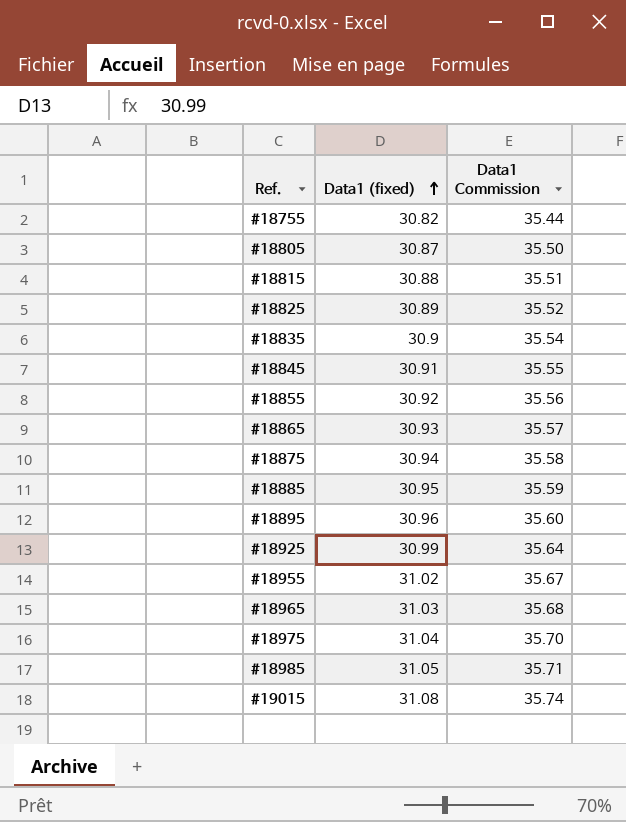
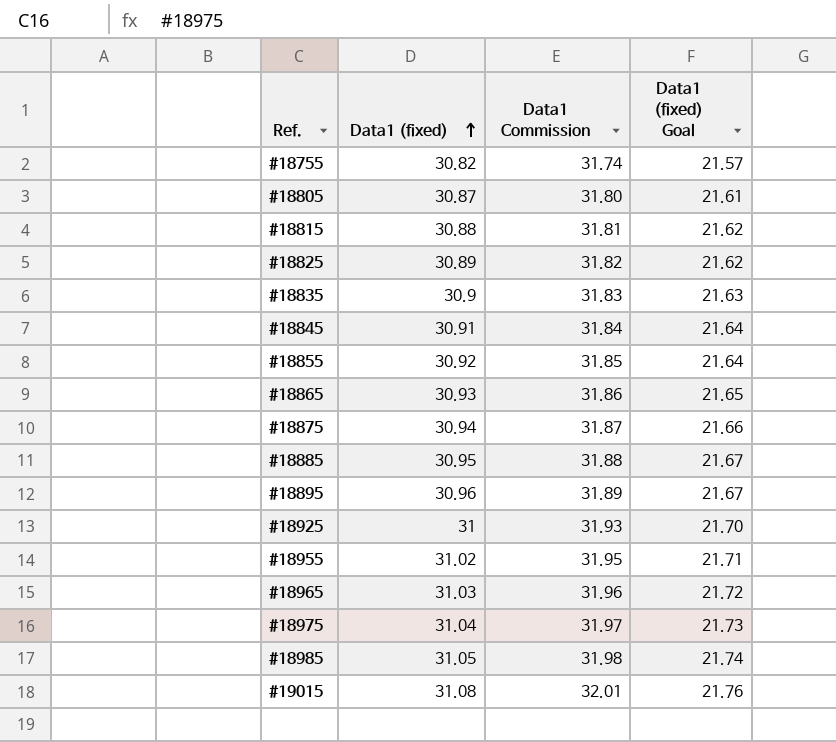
column Data1 Commission | formula: [Data1 (fixed)] * 1.15 -> [Data1 (fixed)] * 1.03
column Data1 (fixed) Goal | formula: none -> [Data1 (fixed)] * 0.7
#18925 | Data1 (fixed): 30.99 -> 31

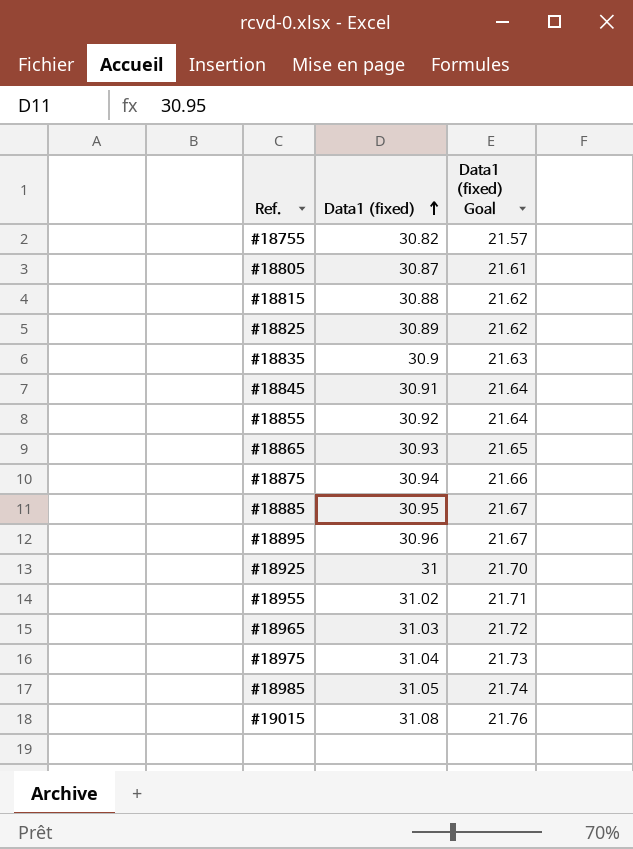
column Data1 Commission | formula: [Data1 (fixed)] * 1.03 -> none

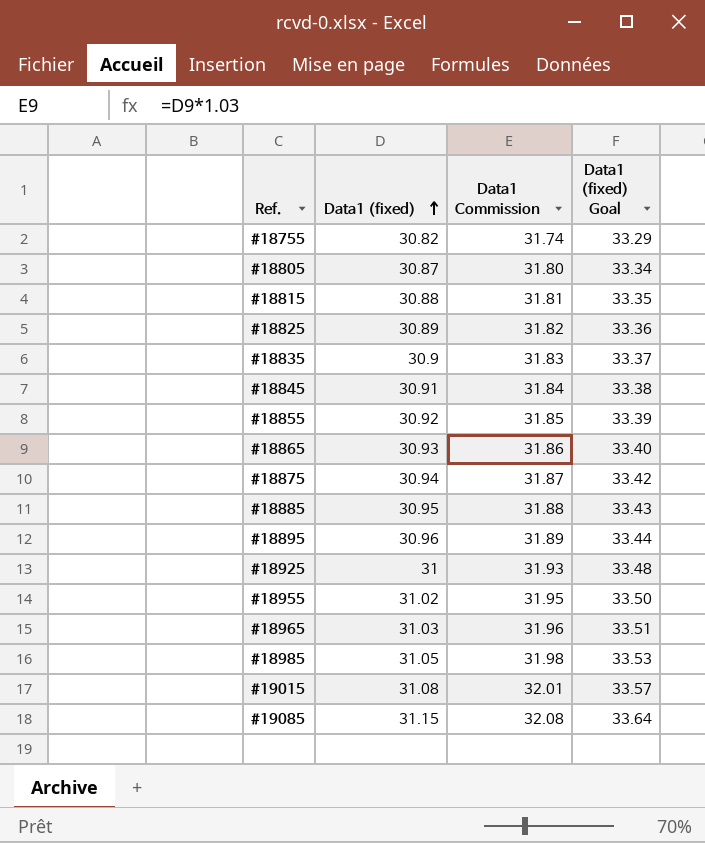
column Data1 Commission | formula: none -> [Data1 (fixed)] * 1.03
column Data1 (fixed) Goal | formula: [Data1 (fixed)] * 0.7 -> [Data1 (fixed)] * 1.08
row #18975: 31.04 | 21.73 -> none
row #19085: none -> 31.15 | 32.08 | 33.64

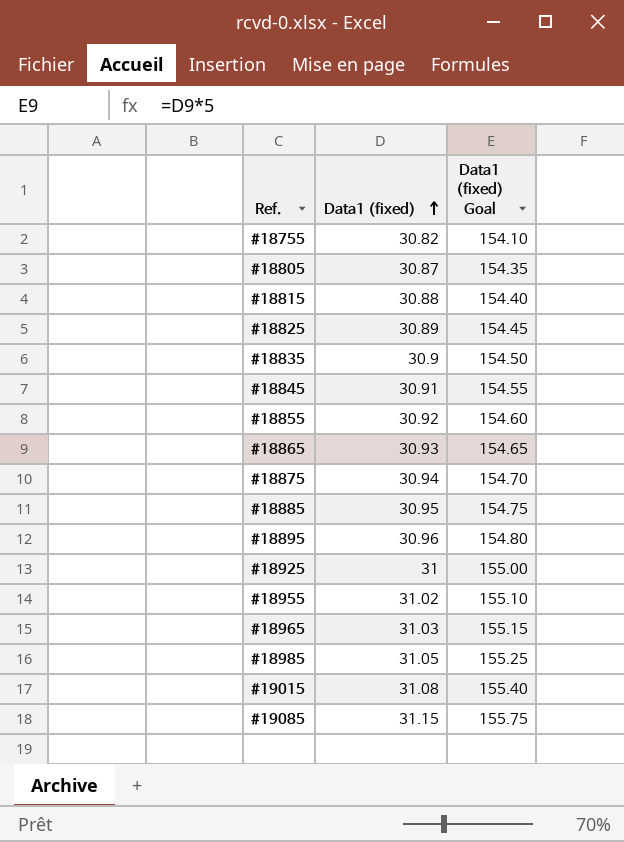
column Data1 Commission | formula: [Data1 (fixed)] * 1.03 -> none
column Data1 (fixed) Goal | formula: [Data1 (fixed)] * 1.08 -> [Data1 (fixed)] * 5

